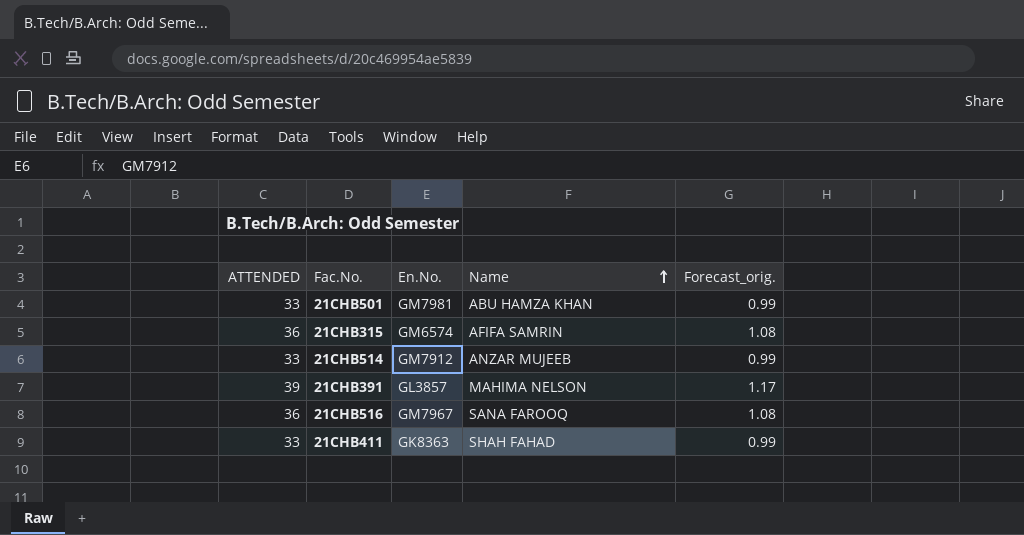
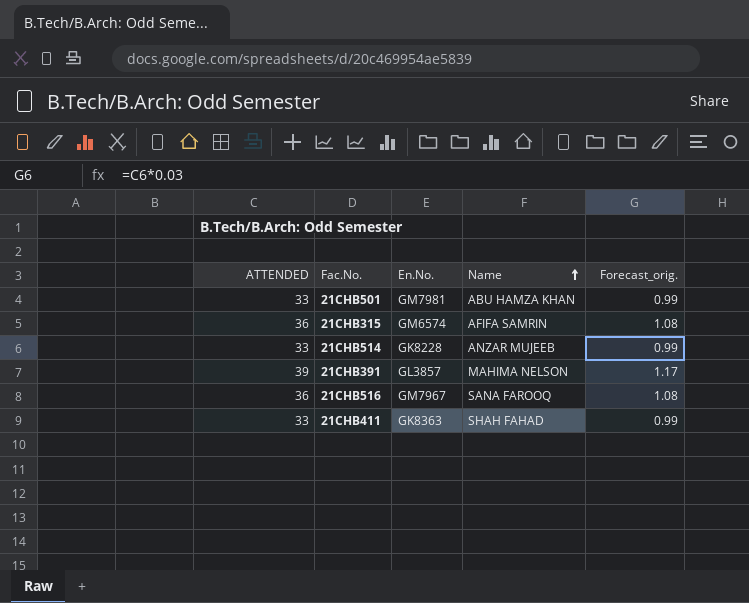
21CHB514 | En.No.: GM7912 -> GK8228

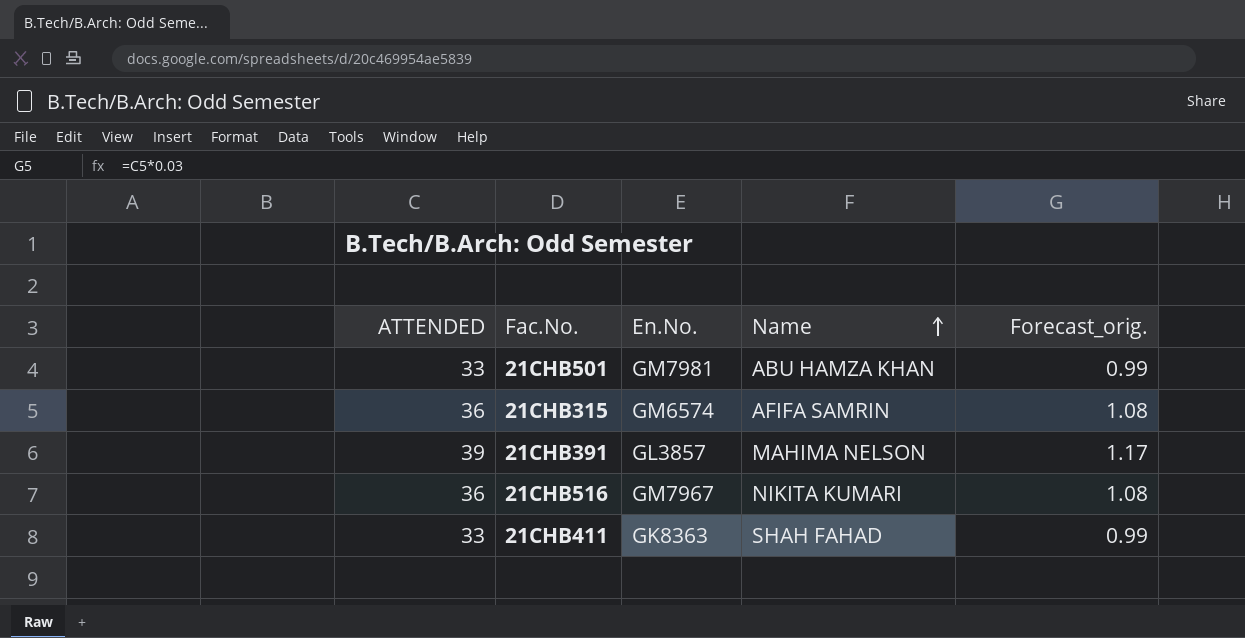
row 21CHB514: 33 | GK8228 | ANZAR MUJEEB | 0.99 -> none
21CHB516 | Name: SANA FAROOQ -> NIKITA KUMARI

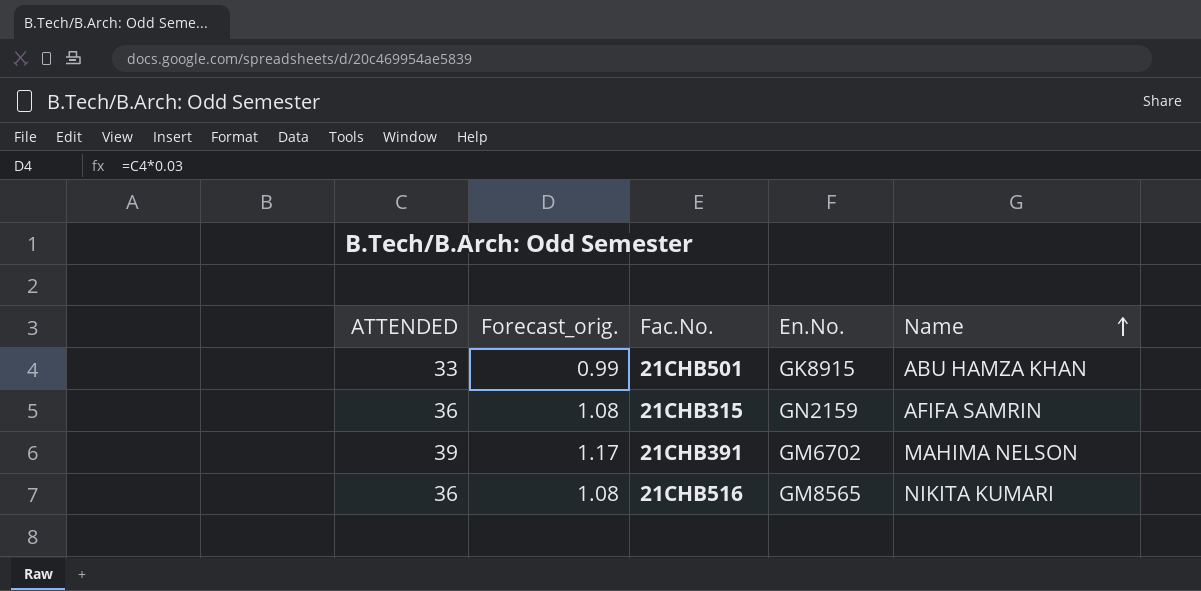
column Forecast_orig. | position: 5 -> 2
row 21CHB411: 33 | GK8363 | SHAH FAHAD | 0.99 -> none
21CHB501 | En.No.: GM7981 -> GK8915
21CHB315 | En.No.: GM6574 -> GN2159
21CHB391 | En.No.: GL3857 -> GM6702
21CHB516 | En.No.: GM7967 -> GM8565

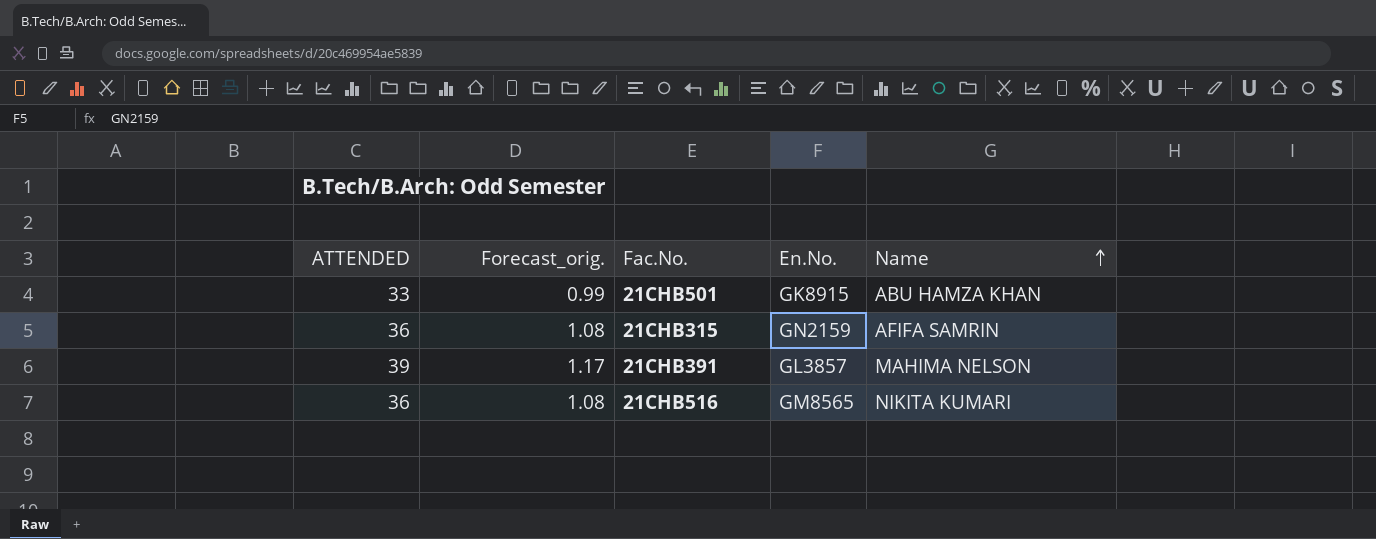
21CHB391 | En.No.: GM6702 -> GL3857

